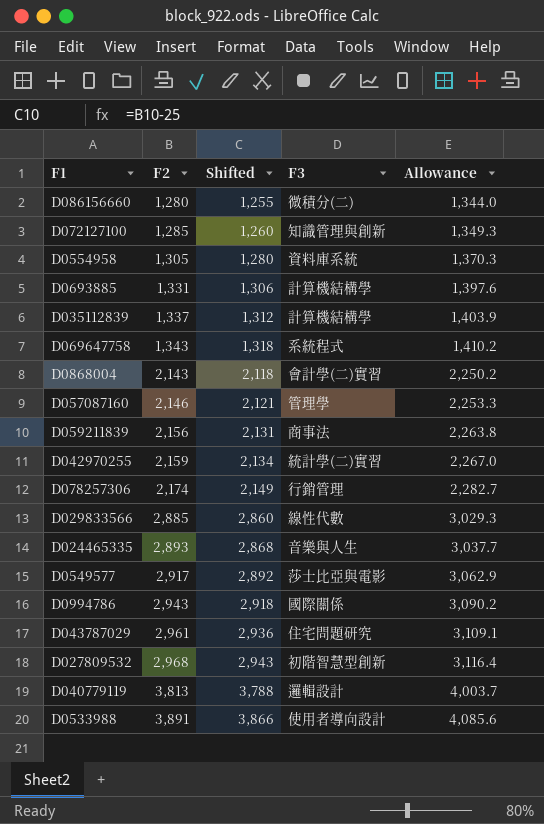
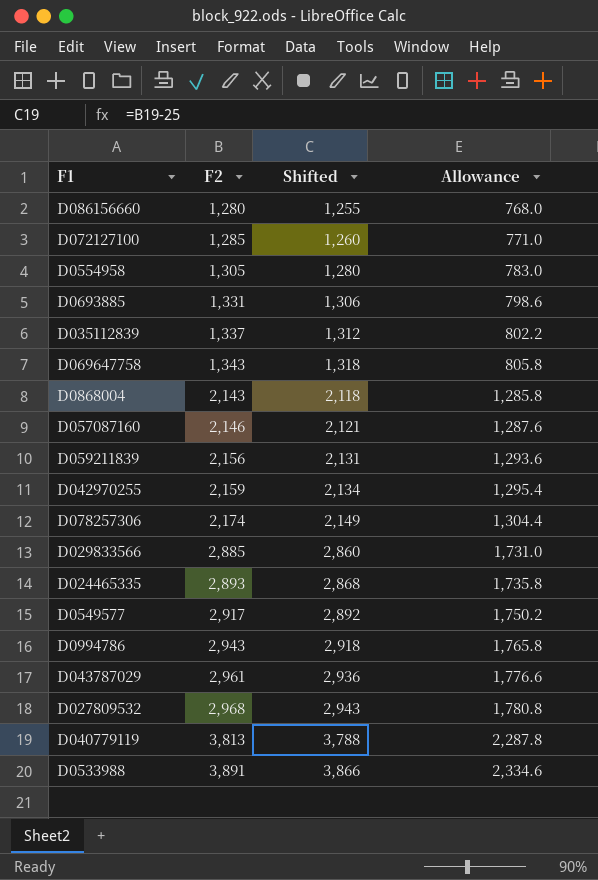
column F3 | position: 4 -> none
column Allowance | formula: [F2] * 1.05 -> [F2] * 0.6

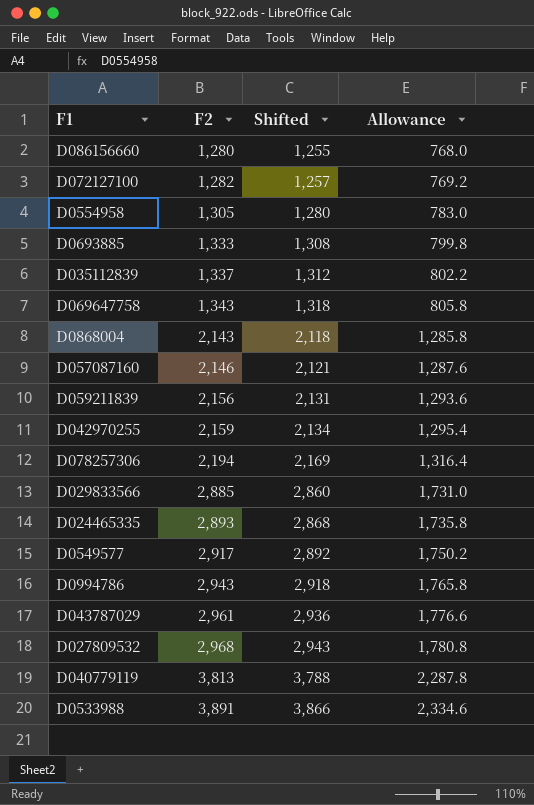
D072127100 | F2: 1,285 -> 1,282
D072127100 | Shifted: 1,260 -> 1,257
D072127100 | Allowance: 771.0 -> 769.2
D0693885 | F2: 1,331 -> 1,333
D0693885 | Shifted: 1,306 -> 1,308
D0693885 | Allowance: 798.6 -> 799.8
D078257306 | F2: 2,174 -> 2,194
D078257306 | Shifted: 2,149 -> 2,169
D078257306 | Allowance: 1,304.4 -> 1,316.4

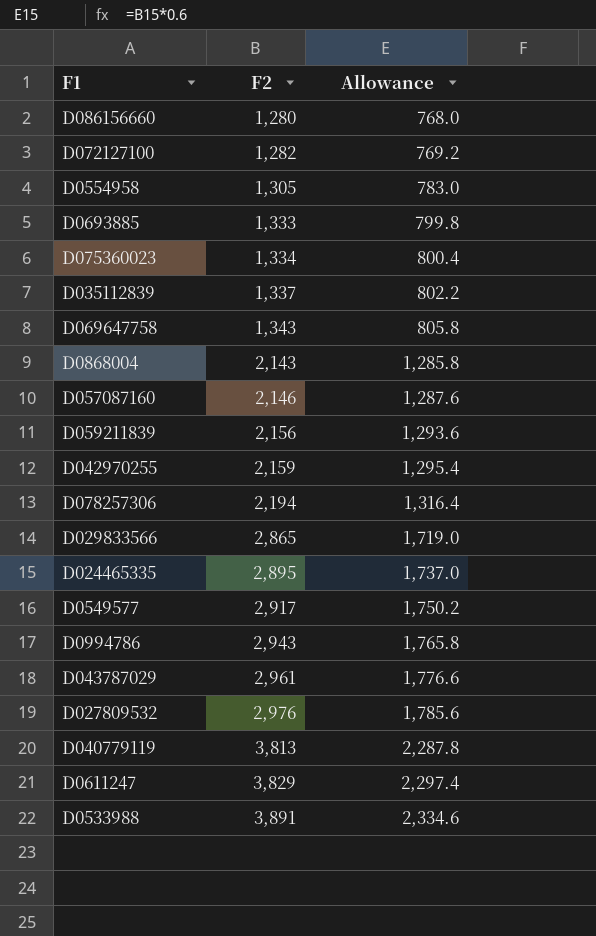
column Shifted | formula: [F2] - 25 -> none
row D075360023: none -> 1,334 | 800.4
D029833566 | F2: 2,885 -> 2,865
D029833566 | Allowance: 1,731.0 -> 1,719.0
D024465335 | F2: 2,893 -> 2,895
D024465335 | Allowance: 1,735.8 -> 1,737.0
D027809532 | F2: 2,968 -> 2,976
D027809532 | Allowance: 1,780.8 -> 1,785.6
row D0611247: none -> 3,829 | 2,297.4

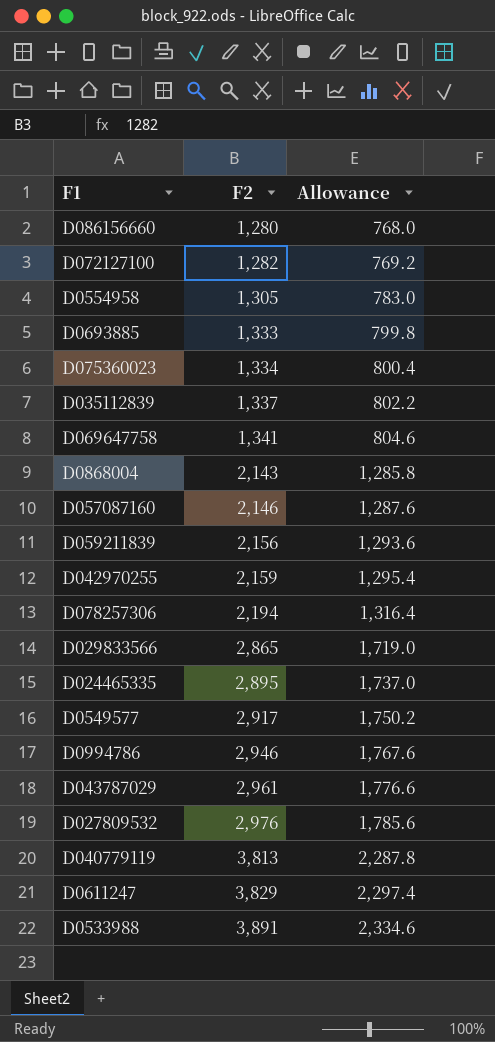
D069647758 | F2: 1,343 -> 1,341
D069647758 | Allowance: 805.8 -> 804.6
D0994786 | F2: 2,943 -> 2,946
D0994786 | Allowance: 1,765.8 -> 1,767.6

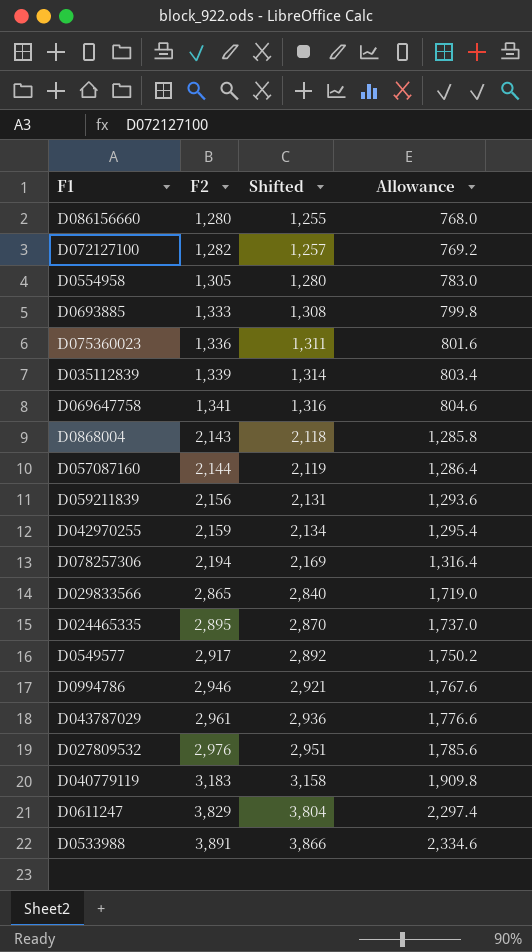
column Shifted | formula: none -> [F2] - 25
D075360023 | F2: 1,334 -> 1,336
D075360023 | Allowance: 800.4 -> 801.6
D035112839 | F2: 1,337 -> 1,339
D035112839 | Allowance: 802.2 -> 803.4
D057087160 | F2: 2,146 -> 2,144
D057087160 | Allowance: 1,287.6 -> 1,286.4
D040779119 | F2: 3,813 -> 3,183
D040779119 | Allowance: 2,287.8 -> 1,909.8

